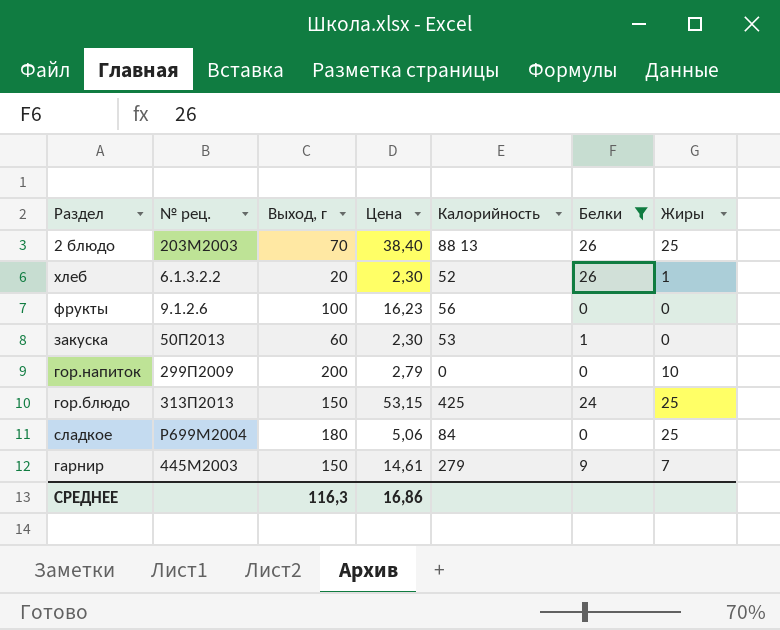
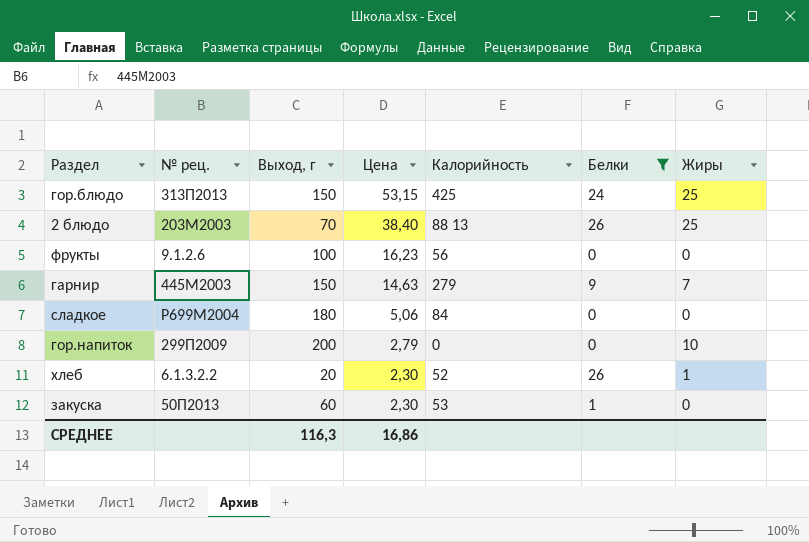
row order: none -> Цена descending
гарнир | Цена: 14,61 -> 14,63
сладкое | Жиры: 25 -> 0

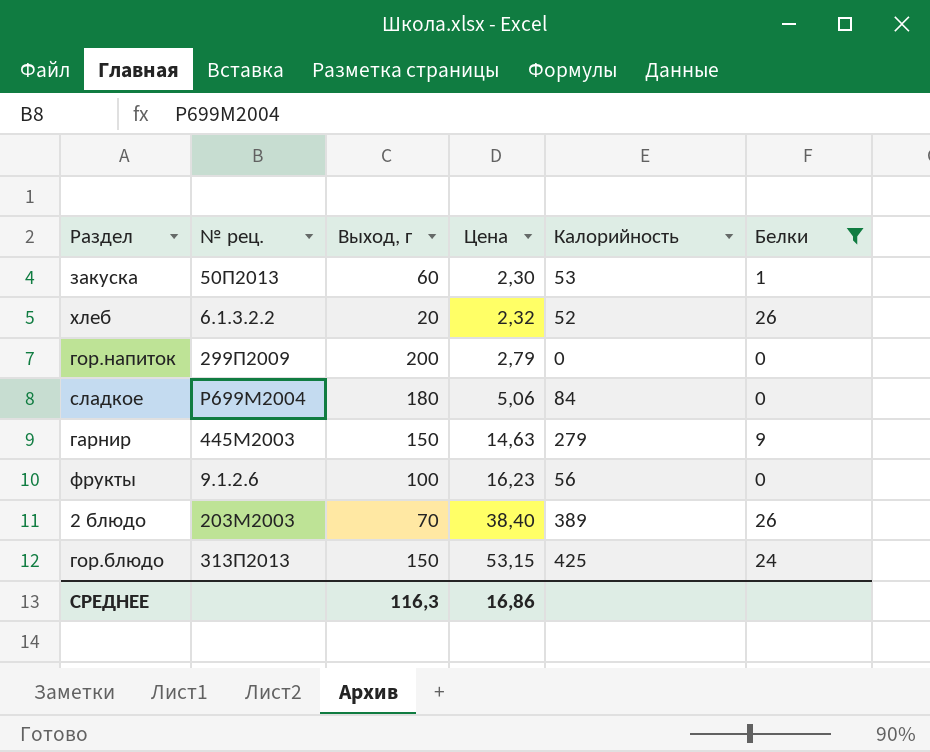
row order: Цена descending -> Цена ascending
column Жиры | position: 7 -> none
хлеб | Цена: 2,30 -> 2,32
2 блюдо | Калорийность: 88 13 -> 389

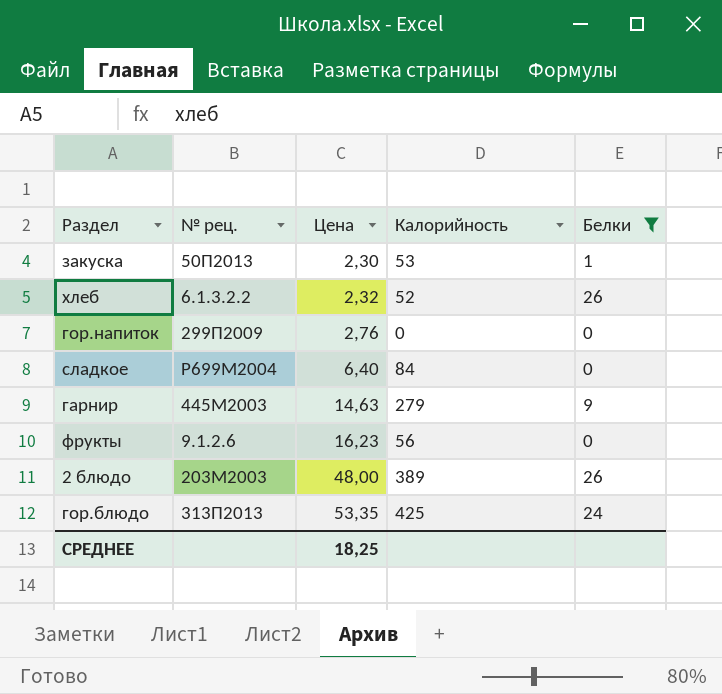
column Выход, г | position: 3 -> none
гор.напиток | Цена: 2,79 -> 2,76
сладкое | Цена: 5,06 -> 6,40
2 блюдо | Цена: 38,40 -> 48,00
гор.блюдо | Цена: 53,15 -> 53,35
СРЕДНЕЕ | Цена: 16,86 -> 18,25

